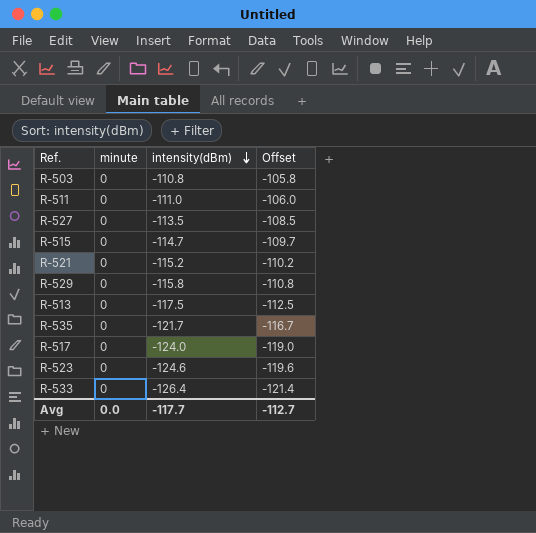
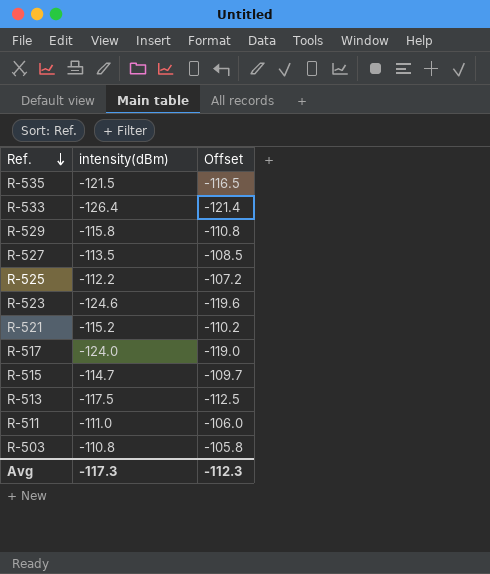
row order: intensity(dBm) descending -> Ref. descending
column minute | position: 2 -> none
R-535 | intensity(dBm): -121.7 -> -121.5
R-535 | Offset: -116.7 -> -116.5
row R-525: none -> -112.2 | -107.2
Avg | intensity(dBm): -117.7 -> -117.3
Avg | Offset: -112.7 -> -112.3

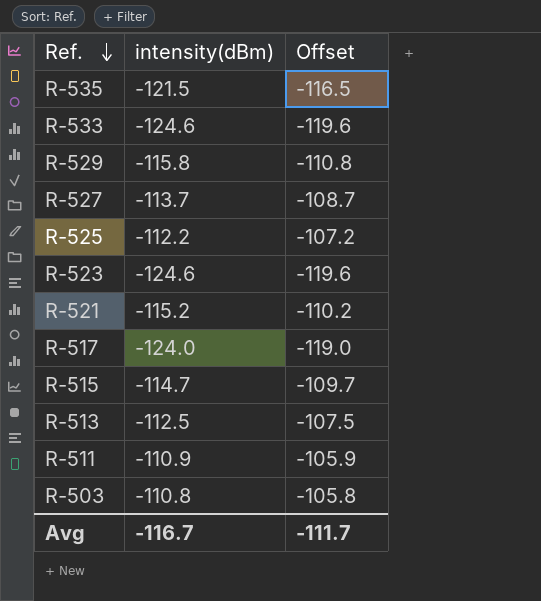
R-533 | intensity(dBm): -126.4 -> -124.6
R-533 | Offset: -121.4 -> -119.6
R-527 | intensity(dBm): -113.5 -> -113.7
R-527 | Offset: -108.5 -> -108.7
R-513 | intensity(dBm): -117.5 -> -112.5
R-513 | Offset: -112.5 -> -107.5
R-511 | intensity(dBm): -111.0 -> -110.9
R-511 | Offset: -106.0 -> -105.9
Avg | intensity(dBm): -117.3 -> -116.7
Avg | Offset: -112.3 -> -111.7

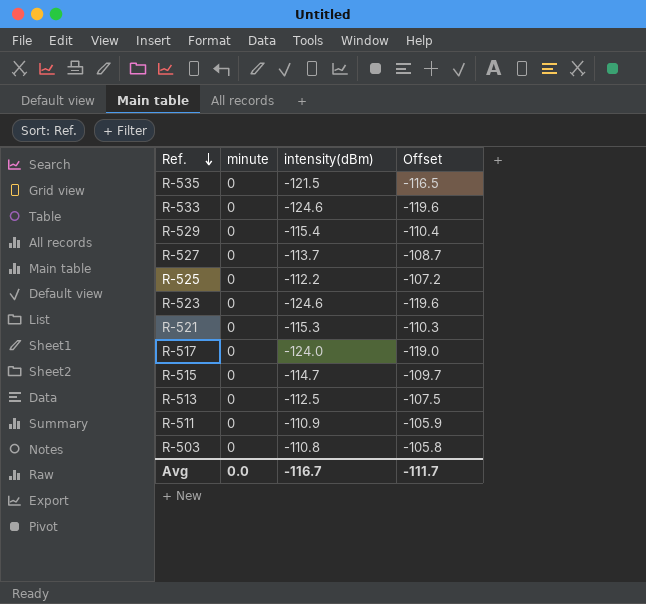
column minute | position: none -> 2
R-529 | intensity(dBm): -115.8 -> -115.4
R-529 | Offset: -110.8 -> -110.4
R-521 | intensity(dBm): -115.2 -> -115.3
R-521 | Offset: -110.2 -> -110.3

